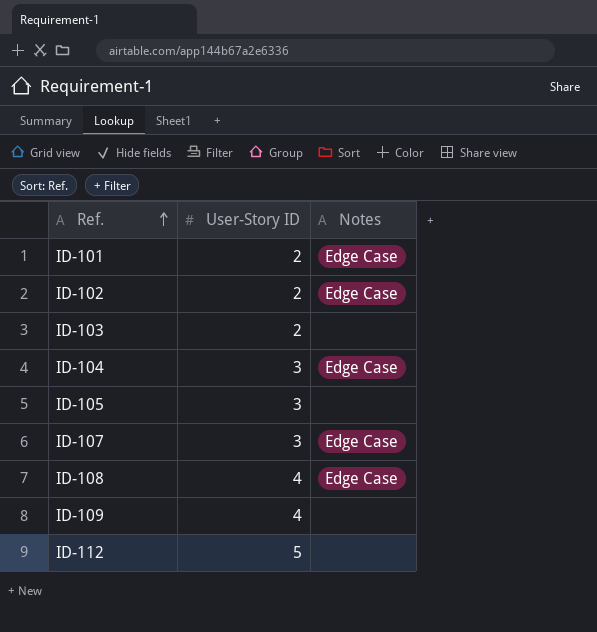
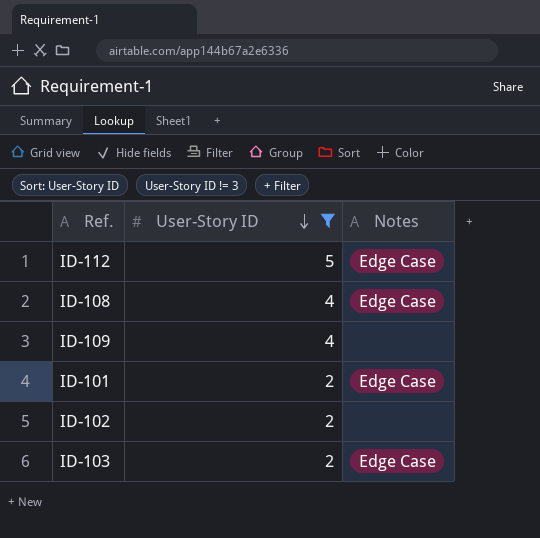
filter: none -> User-Story ID != 3
row order: Ref. ascending -> User-Story ID descending
ID-112 | Notes: none -> Edge Case
ID-102 | Notes: Edge Case -> none
ID-103 | Notes: none -> Edge Case

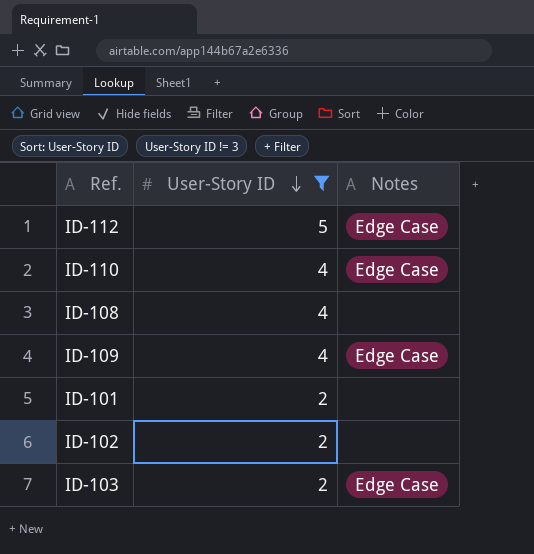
row ID-110: none -> 4 | Edge Case
ID-108 | Notes: Edge Case -> none
ID-109 | Notes: none -> Edge Case
ID-101 | Notes: Edge Case -> none

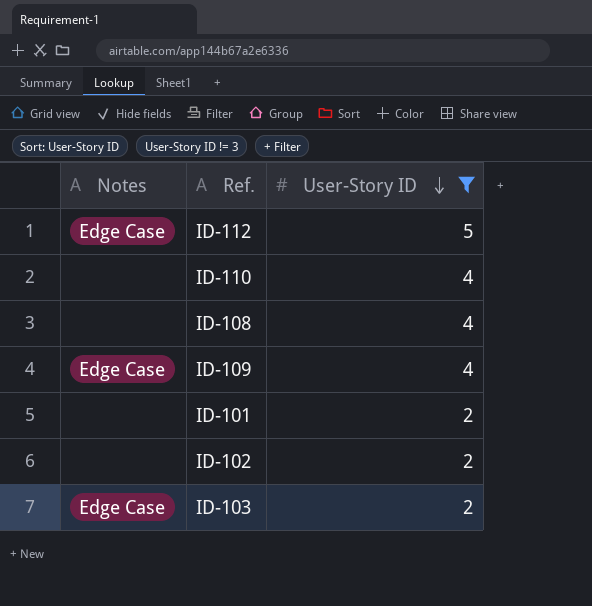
column Notes | position: 3 -> 1
ID-110 | Notes: Edge Case -> none

